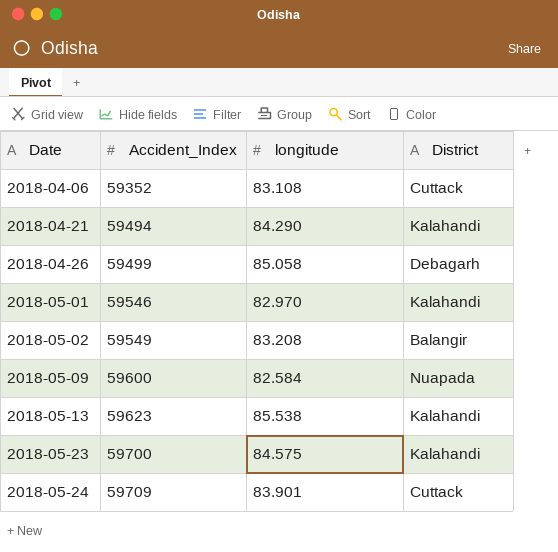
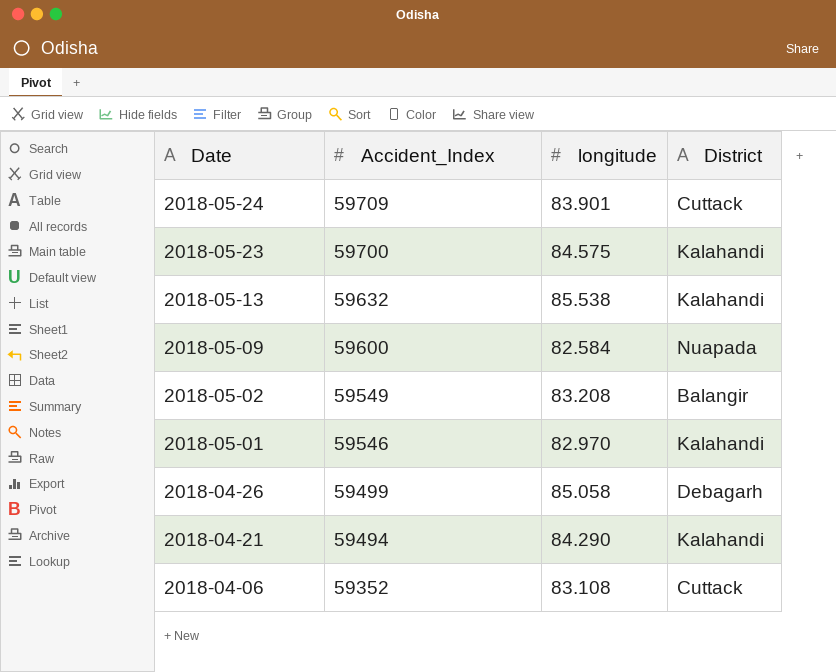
row order: Date ascending -> Date descending
2018-05-13 | Accident_Index: 59623 -> 59632

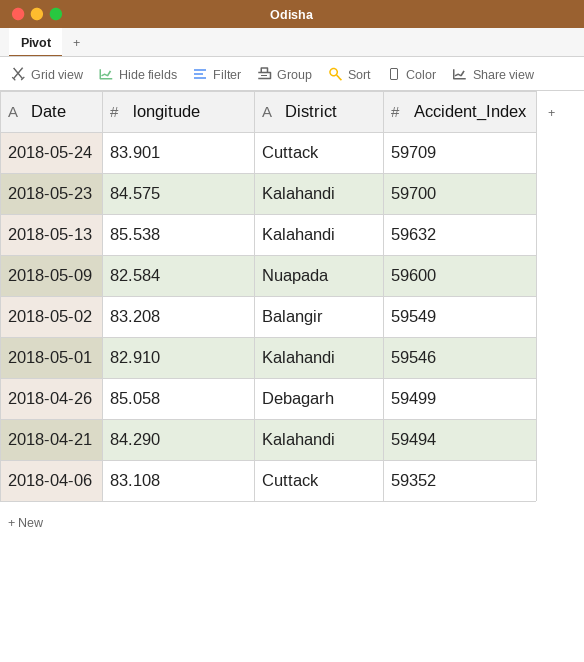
column Accident_Index | position: 2 -> 4
2018-05-01 | longitude: 82.970 -> 82.910

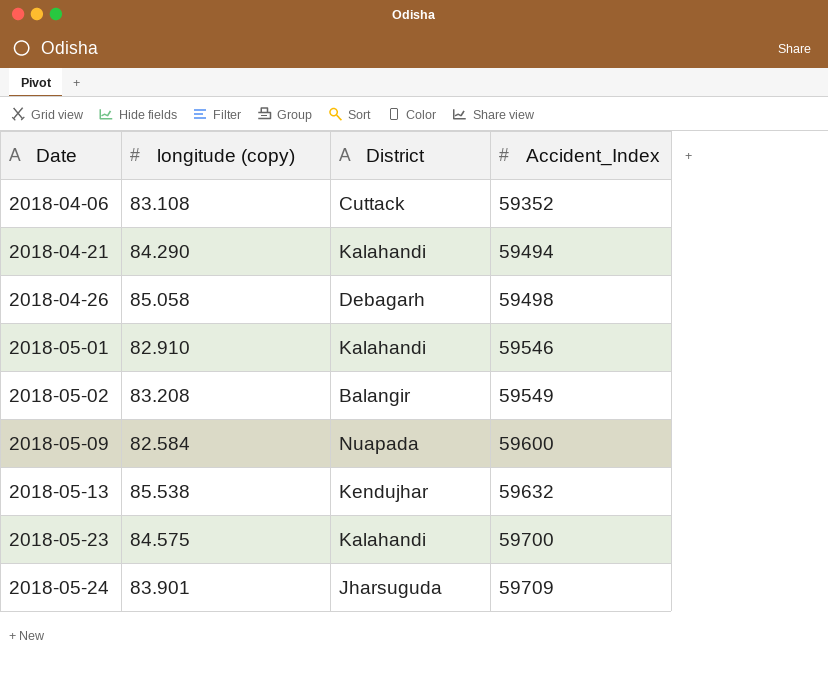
row order: Date descending -> Date ascending
column name: longitude -> longitude (copy)
2018-04-26 | Accident_Index: 59499 -> 59498
2018-05-13 | District: Kalahandi -> Kendujhar
2018-05-24 | District: Cuttack -> Jharsuguda

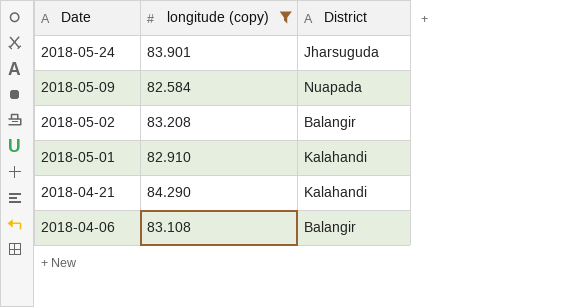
filter: none -> longitude (copy) <= 84.290
row order: Date ascending -> Date descending
column Accident_Index | position: 4 -> none
2018-04-06 | District: Cuttack -> Balangir

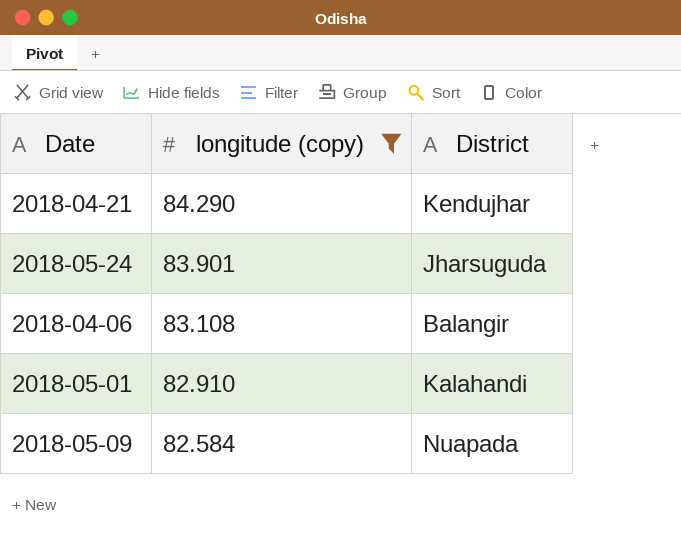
row order: Date descending -> longitude (copy) descending
row 2018-05-02: 83.208 | Balangir -> none
2018-04-21 | District: Kalahandi -> Kendujhar

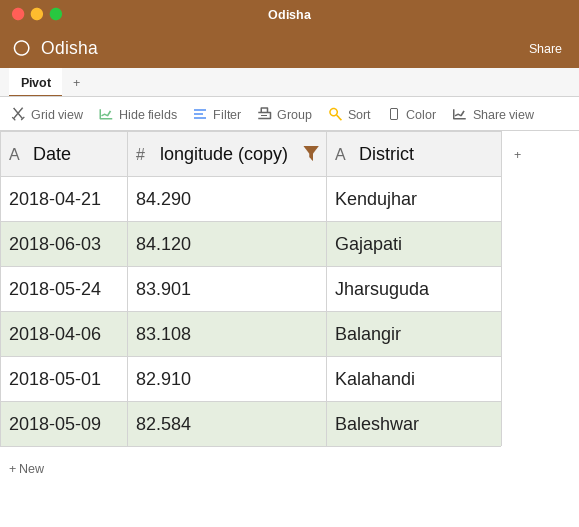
row 2018-06-03: none -> 84.120 | Gajapati
2018-05-09 | District: Nuapada -> Baleshwar

